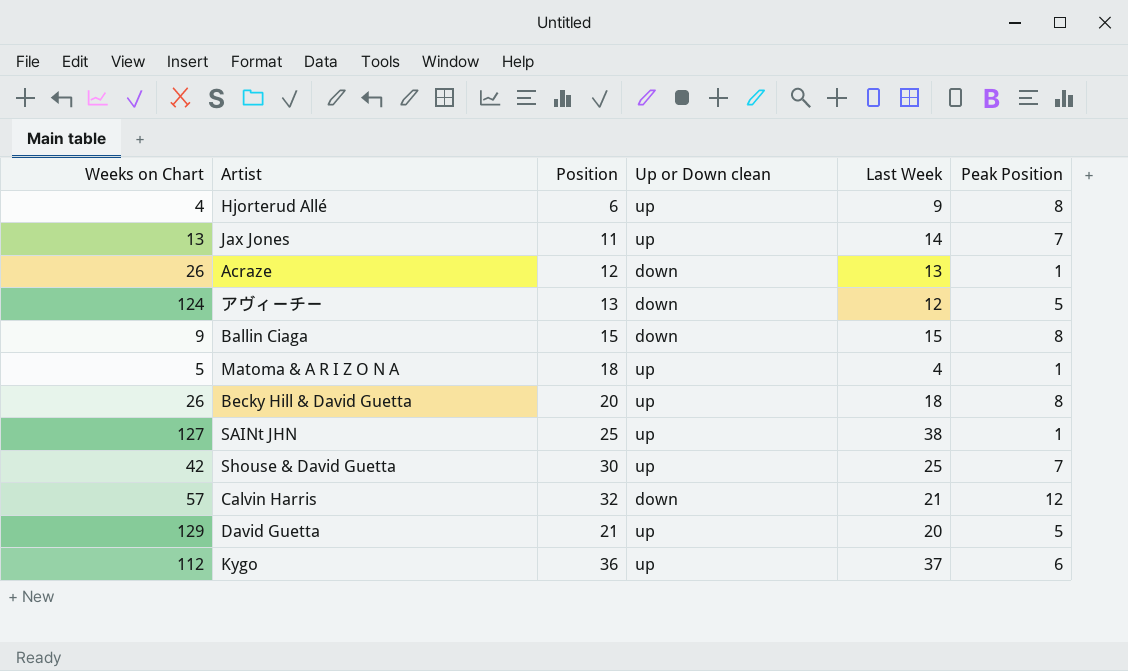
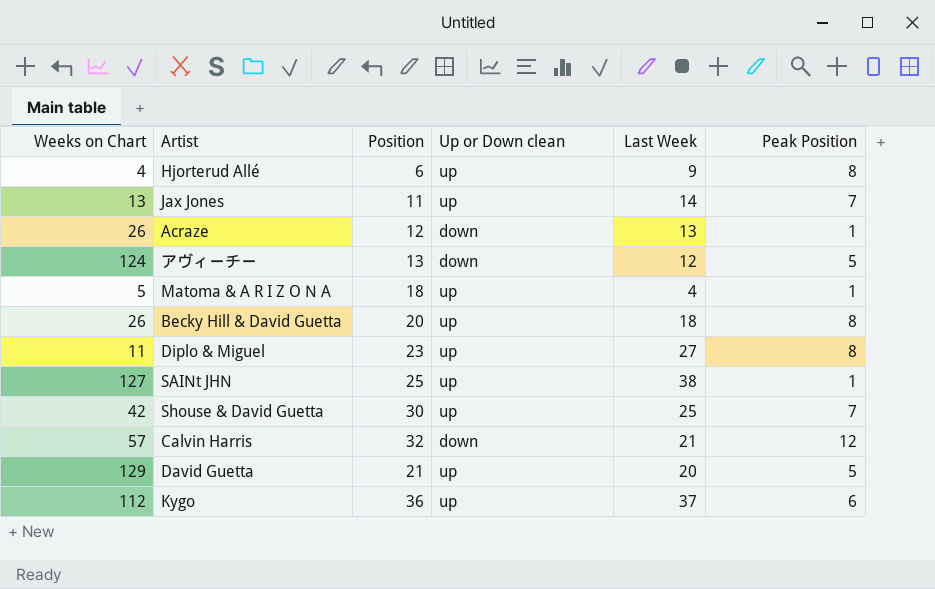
row Ballin Ciaga: 9 | 15 | down | 15 | 8 -> none
row Diplo & Miguel: none -> 11 | 23 | up | 27 | 8

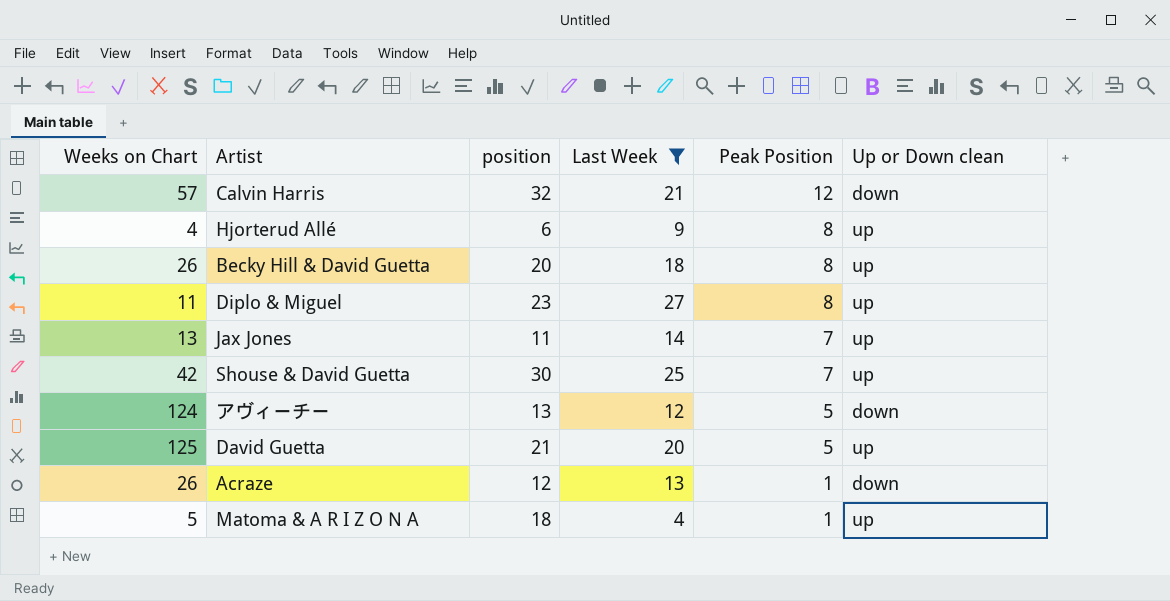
filter: none -> Last Week <= 27
row order: none -> Peak Position descending
column name: Position -> position
column Up or Down clean | position: 4 -> 6
David Guetta | Weeks on Chart: 129 -> 125

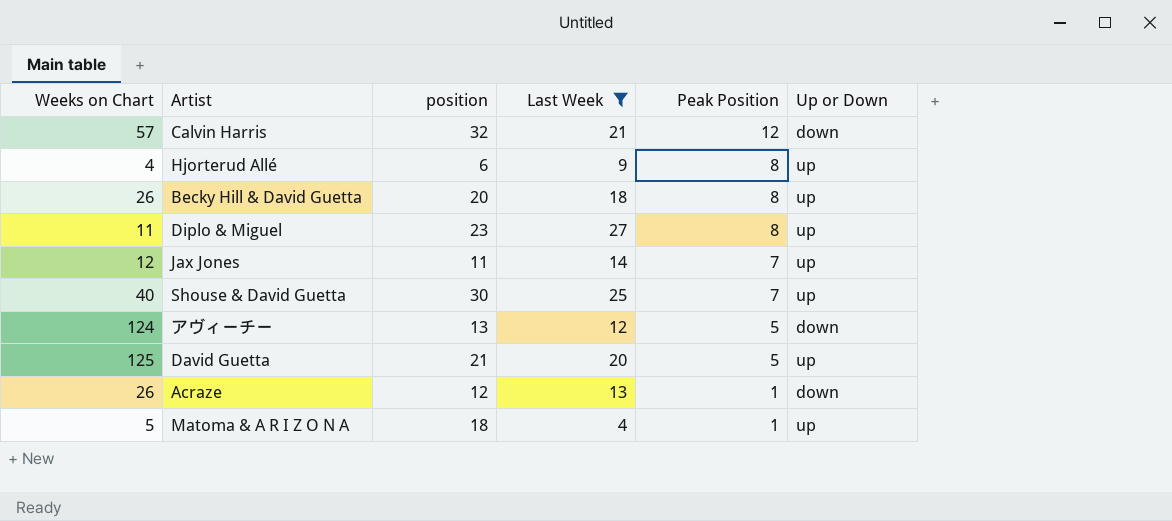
column name: Up or Down clean -> Up or Down
Jax Jones | Weeks on Chart: 13 -> 12
Shouse & David Guetta | Weeks on Chart: 42 -> 40

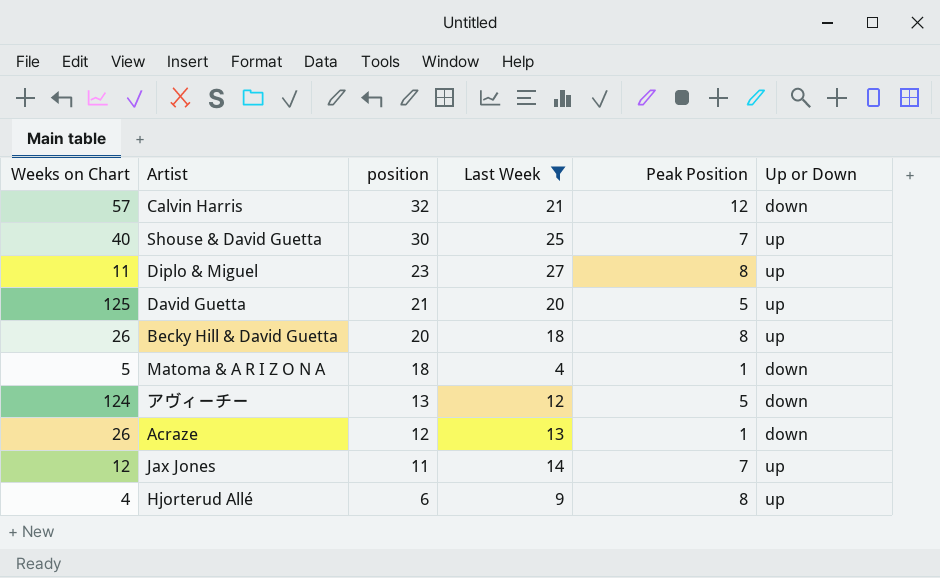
row order: Peak Position descending -> position descending
Matoma & A R I Z O N A | Up or Down: up -> down

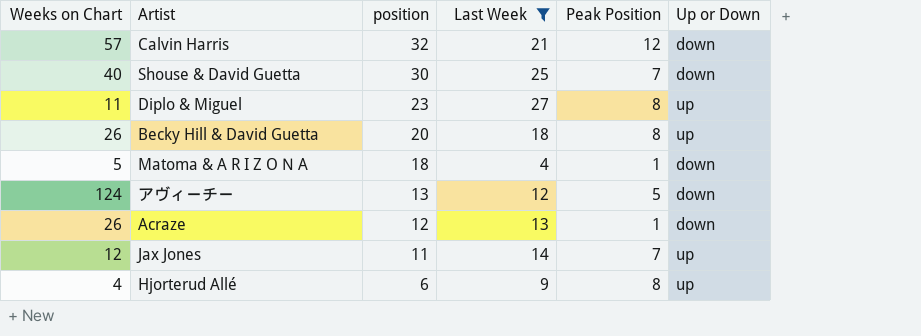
row David Guetta: 125 | 21 | 20 | 5 | up -> none
Shouse & David Guetta | Up or Down: up -> down

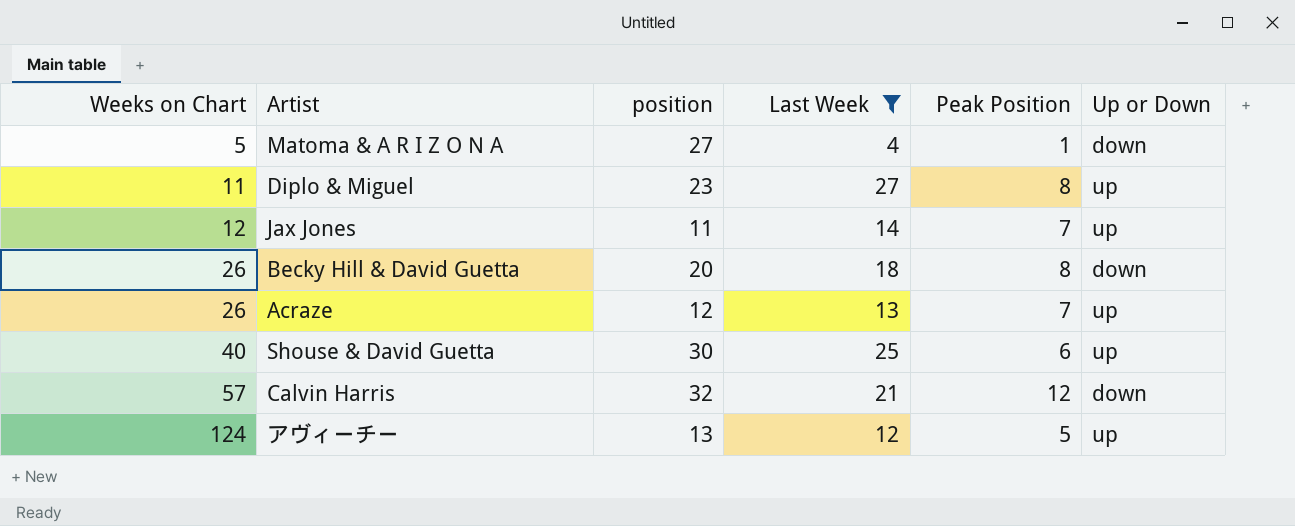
row order: position descending -> Weeks on Chart ascending
row Hjorterud Allé: 4 | 6 | 9 | 8 | up -> none
Matoma & A R I Z O N A | position: 18 -> 27
Becky Hill & David Guetta | Up or Down: up -> down
Acraze | Peak Position: 1 -> 7
Acraze | Up or Down: down -> up
Shouse & David Guetta | Peak Position: 7 -> 6
Shouse & David Guetta | Up or Down: down -> up
アヴィーチー | Up or Down: down -> up

